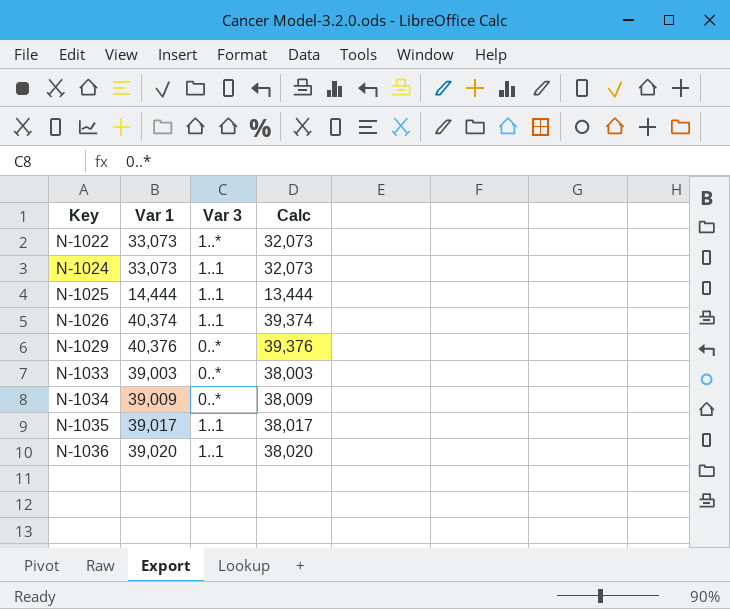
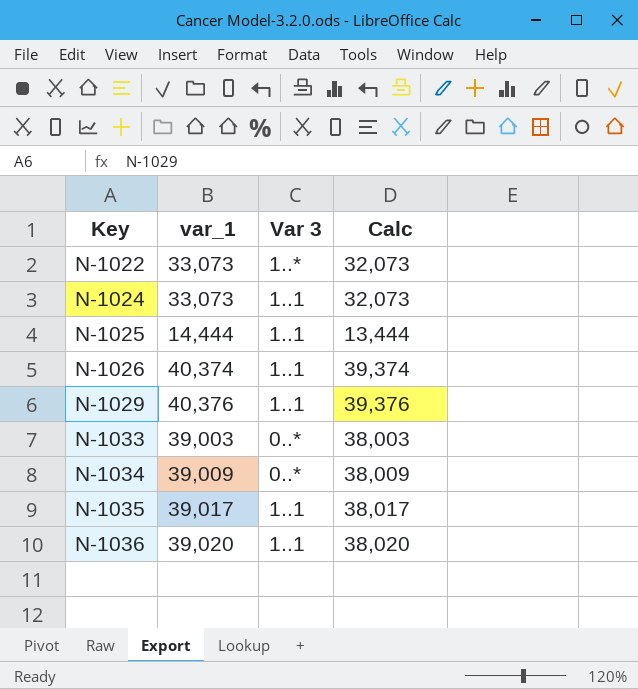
column name: Var 1 -> var_1
N-1029 | Var 3: 0..* -> 1..1

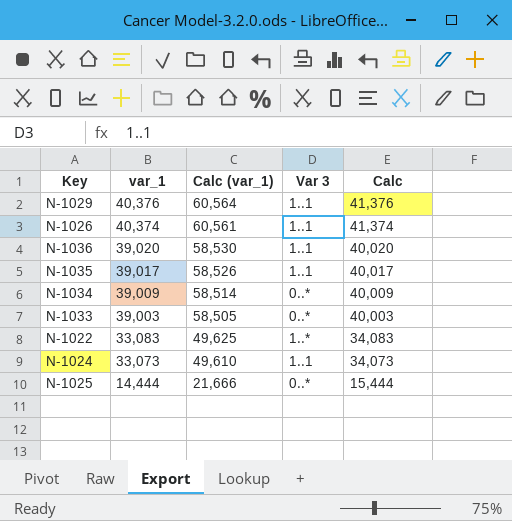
row order: Key ascending -> var_1 descending
column Calc (var_1) | formula: none -> [var_1] * 1.5
column Calc | formula: [var_1] - 1000 -> [var_1] + 1000
N-1022 | var_1: 33,073 -> 33,083
N-1025 | Var 3: 1..1 -> 0..*

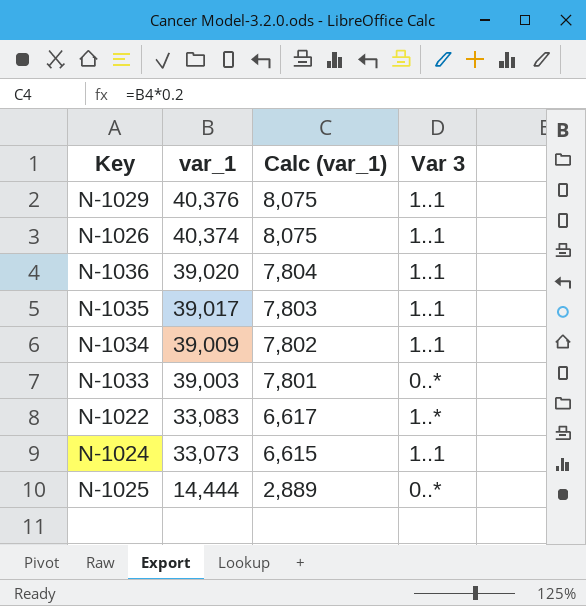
column Calc | formula: [var_1] + 1000 -> none
column Calc (var_1) | formula: [var_1] * 1.5 -> [var_1] * 0.2
N-1034 | Var 3: 0..* -> 1..1

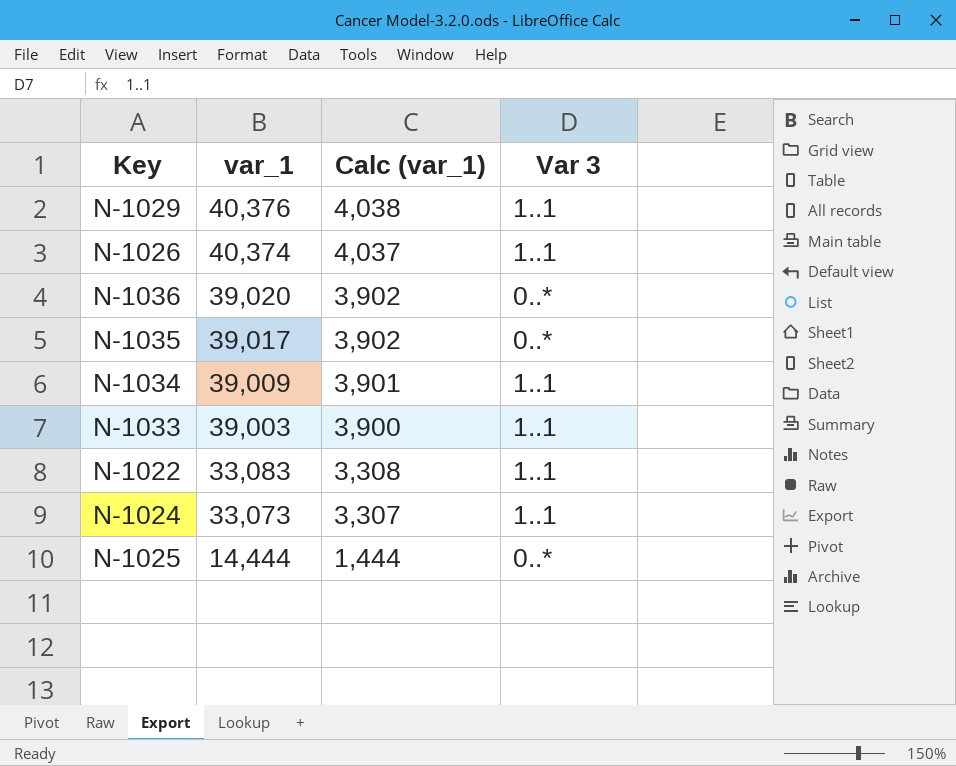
column Calc (var_1) | formula: [var_1] * 0.2 -> [var_1] * 0.1
N-1036 | Var 3: 1..1 -> 0..*
N-1035 | Var 3: 1..1 -> 0..*
N-1033 | Var 3: 0..* -> 1..1
N-1022 | Var 3: 1..* -> 1..1

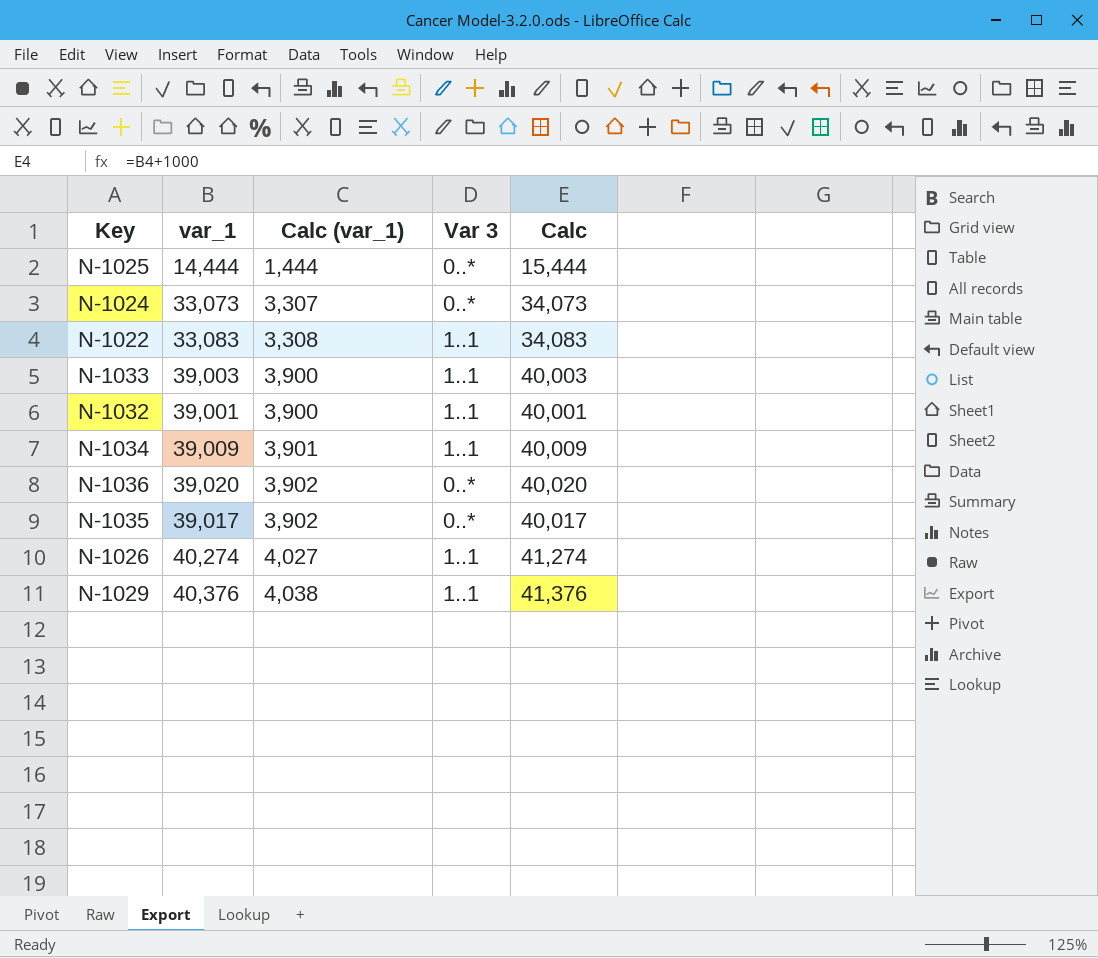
row order: var_1 descending -> Calc (var_1) ascending
column Calc | formula: none -> [var_1] + 1000
N-1024 | Var 3: 1..1 -> 0..*
row N-1032: none -> 39,001 | 3,900 | 1..1 | 40,001
N-1026 | var_1: 40,374 -> 40,274
N-1026 | Calc (var_1): 4,037 -> 4,027

